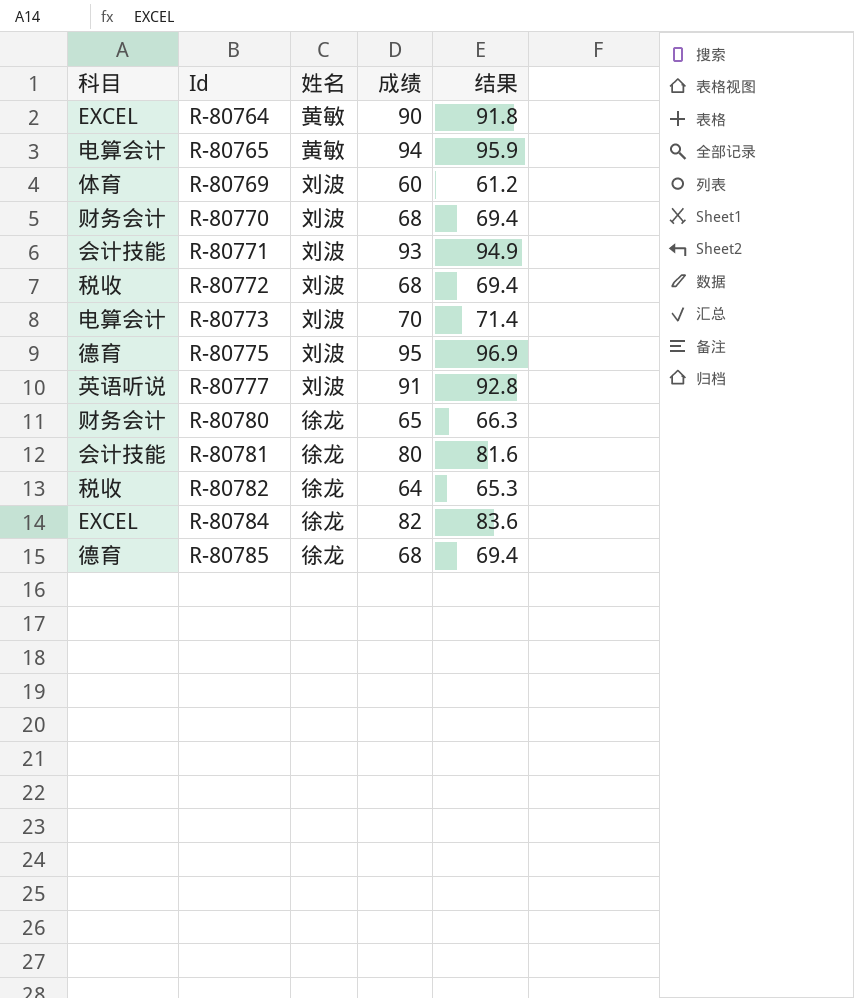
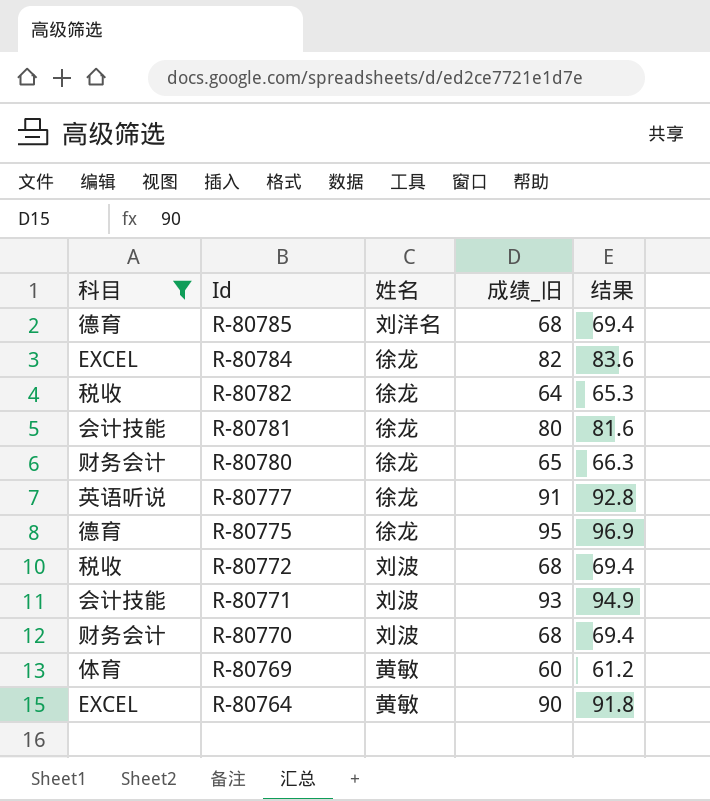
filter: none -> 科目 != 电算会计
row order: Id ascending -> Id descending
column name: 成绩 -> 成绩_旧
R-80785 | 姓名: 徐龙 -> 刘洋名
R-80777 | 姓名: 刘波 -> 徐龙
R-80775 | 姓名: 刘波 -> 徐龙
R-80769 | 姓名: 刘波 -> 黄敏

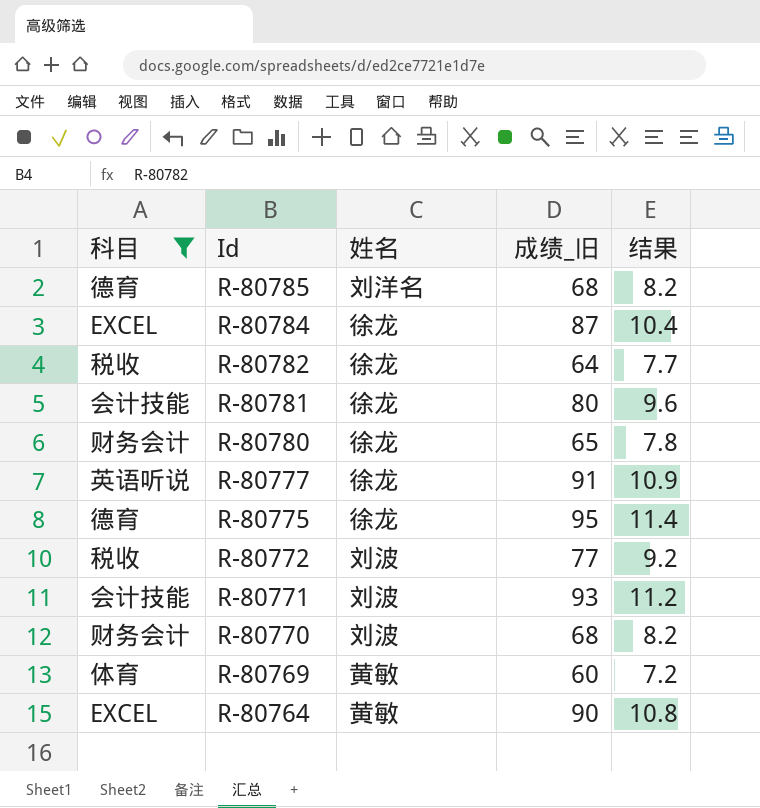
column 结果 | formula: [成绩_旧] * 1.02 -> [成绩_旧] * 0.12
R-80784 | 成绩_旧: 82 -> 87
R-80772 | 成绩_旧: 68 -> 77

